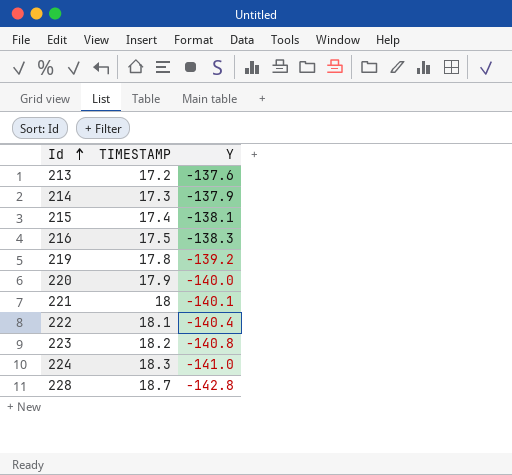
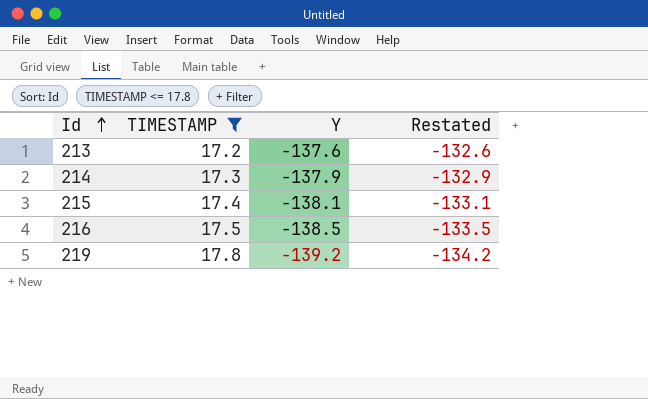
filter: none -> TIMESTAMP <= 17.8
column Restated | formula: none -> [Y] + 5
216 | Y: -138.3 -> -138.5

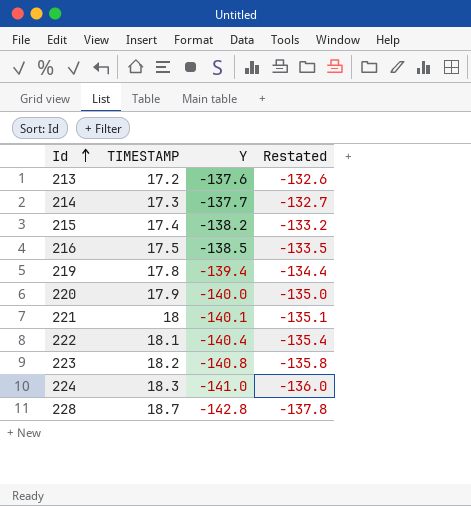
filter: TIMESTAMP <= 17.8 -> none
214 | Y: -137.9 -> -137.7
214 | Restated: -132.9 -> -132.7
215 | Y: -138.1 -> -138.2
215 | Restated: -133.1 -> -133.2
219 | Y: -139.2 -> -139.4
219 | Restated: -134.2 -> -134.4

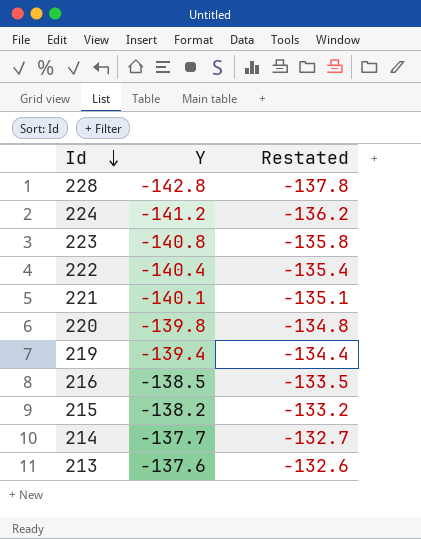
row order: Id ascending -> Id descending
column TIMESTAMP | position: 2 -> none
224 | Y: -141.0 -> -141.2
224 | Restated: -136.0 -> -136.2
220 | Y: -140.0 -> -139.8
220 | Restated: -135.0 -> -134.8

